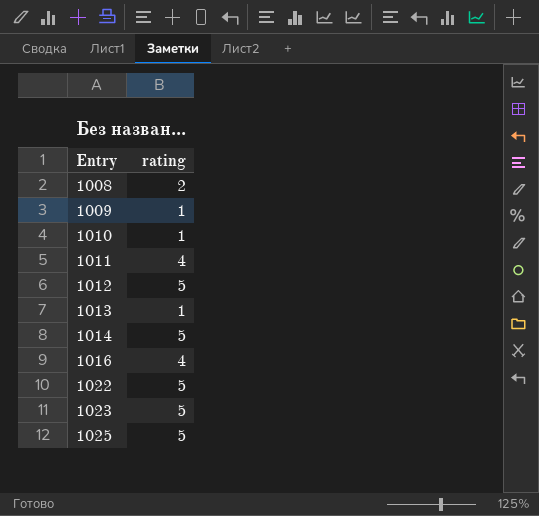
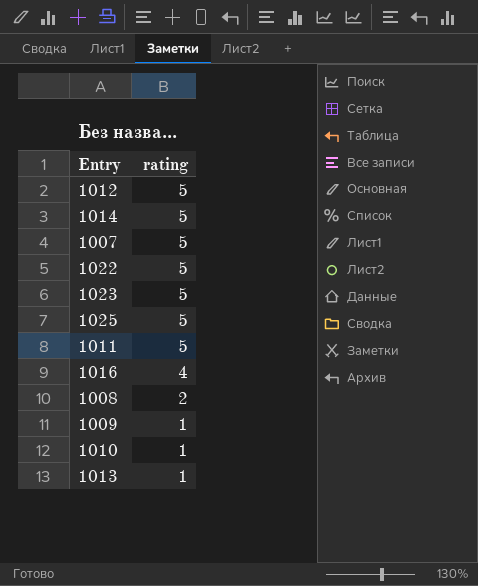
row order: Entry ascending -> rating descending
row 1007: none -> 5
1011 | rating: 4 -> 5

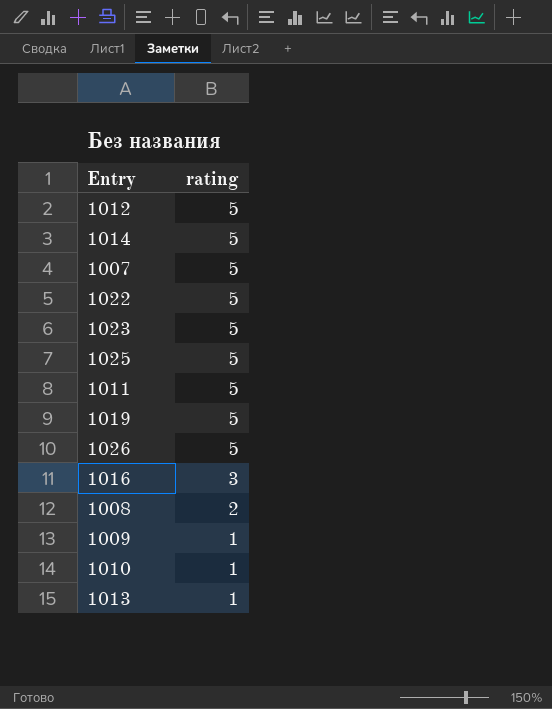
row 1019: none -> 5
row 1026: none -> 5
1016 | rating: 4 -> 3

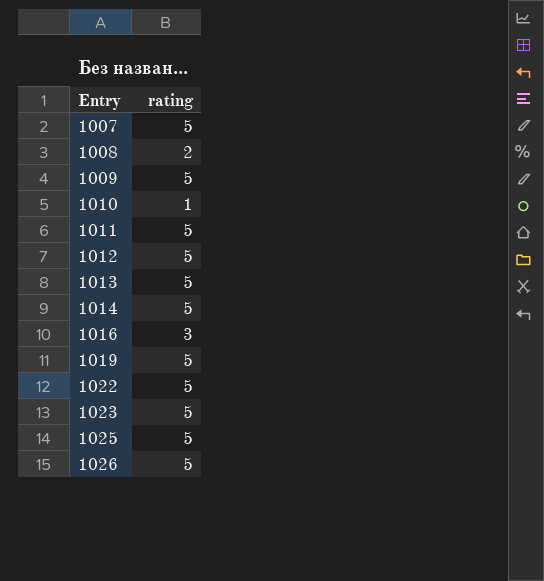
row order: rating descending -> Entry ascending
1009 | rating: 1 -> 5
1013 | rating: 1 -> 5

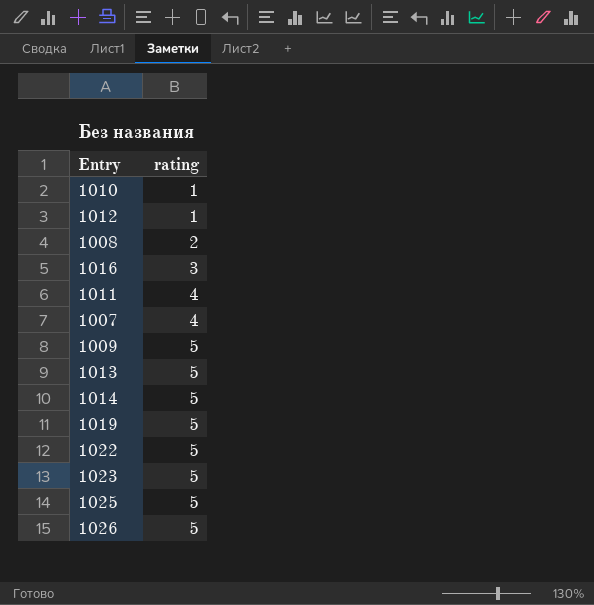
row order: Entry ascending -> rating ascending
1012 | rating: 5 -> 1
1011 | rating: 5 -> 4
1007 | rating: 5 -> 4

